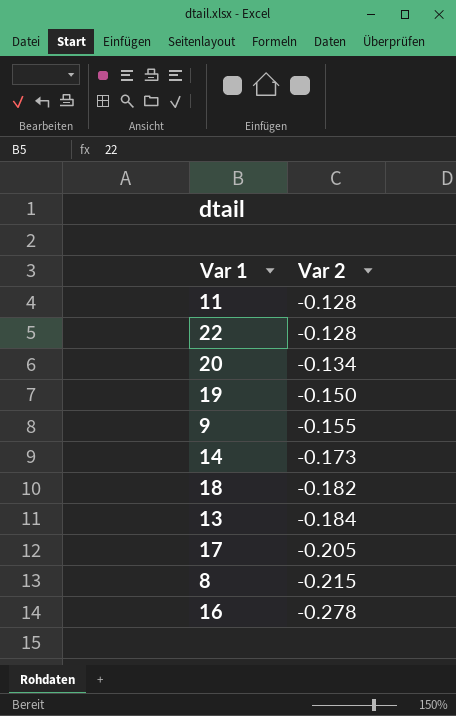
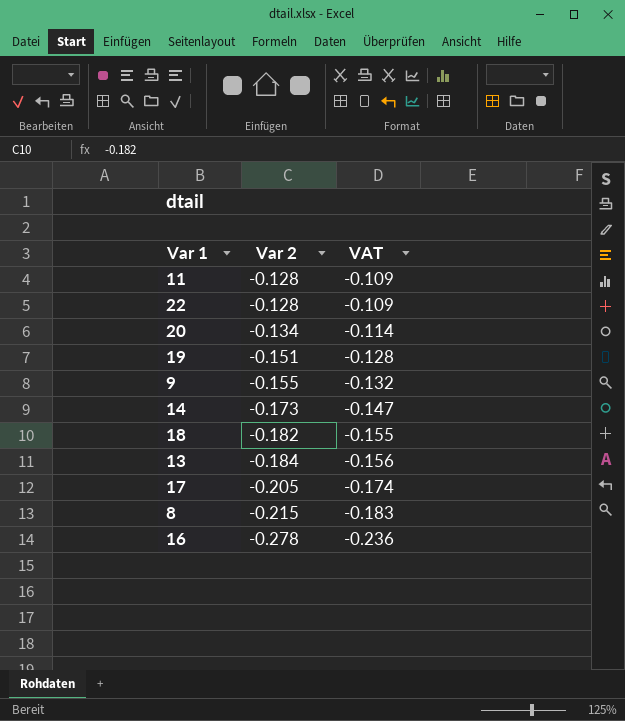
column VAT | formula: none -> [Var 2] * 0.85
19 | Var 2: -0.150 -> -0.151

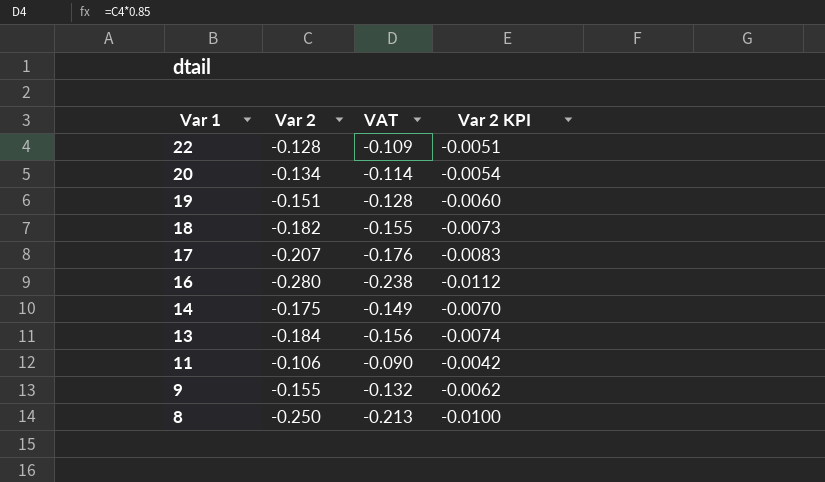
row order: Var 2 descending -> Var 1 descending
column Var 2 KPI | formula: none -> [Var 2] * 0.04
17 | Var 2: -0.205 -> -0.207
17 | VAT: -0.174 -> -0.176
16 | Var 2: -0.278 -> -0.280
16 | VAT: -0.236 -> -0.238
14 | Var 2: -0.173 -> -0.175
14 | VAT: -0.147 -> -0.149
11 | Var 2: -0.128 -> -0.106
11 | VAT: -0.109 -> -0.090
8 | Var 2: -0.215 -> -0.250
8 | VAT: -0.183 -> -0.213

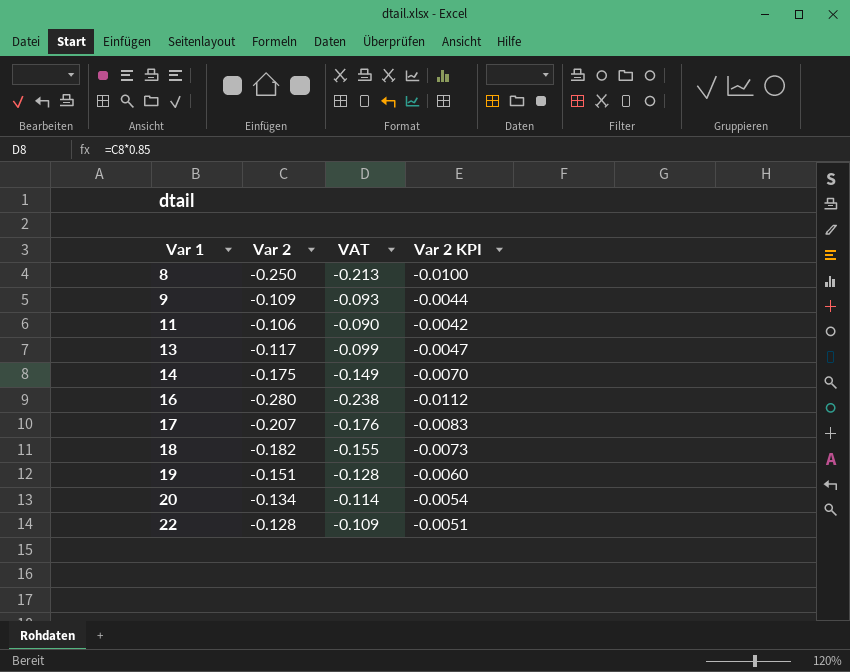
row order: Var 1 descending -> Var 1 ascending
9 | Var 2: -0.155 -> -0.109
9 | VAT: -0.132 -> -0.093
9 | Var 2 KPI: -0.0062 -> -0.0044
13 | Var 2: -0.184 -> -0.117
13 | VAT: -0.156 -> -0.099
13 | Var 2 KPI: -0.0074 -> -0.0047

